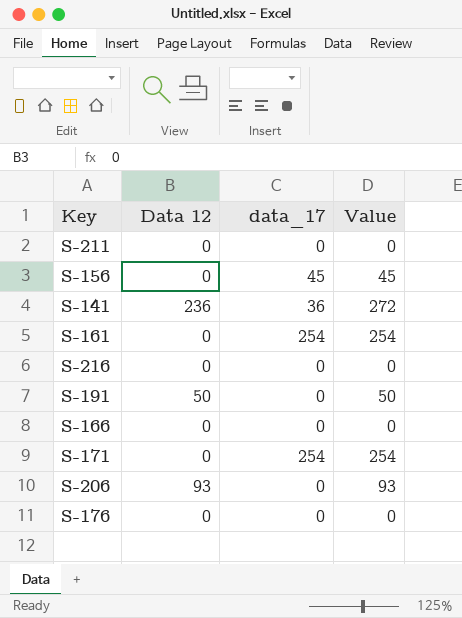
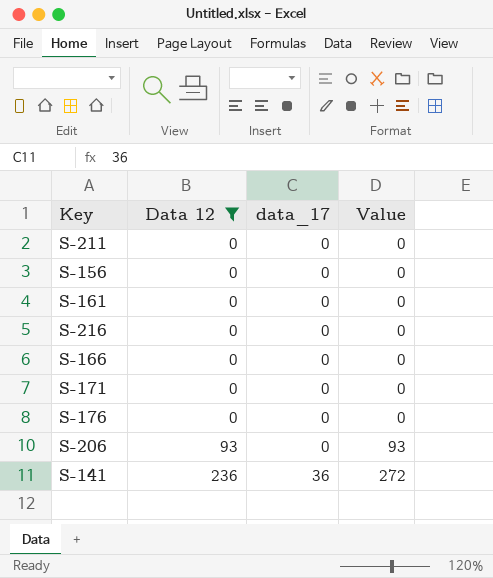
filter: none -> Data 12 != 50
row order: none -> Data 12 ascending
S-156 | data_17: 45 -> 0
S-156 | Value: 45 -> 0
S-161 | data_17: 254 -> 0
S-161 | Value: 254 -> 0
S-171 | data_17: 254 -> 0
S-171 | Value: 254 -> 0

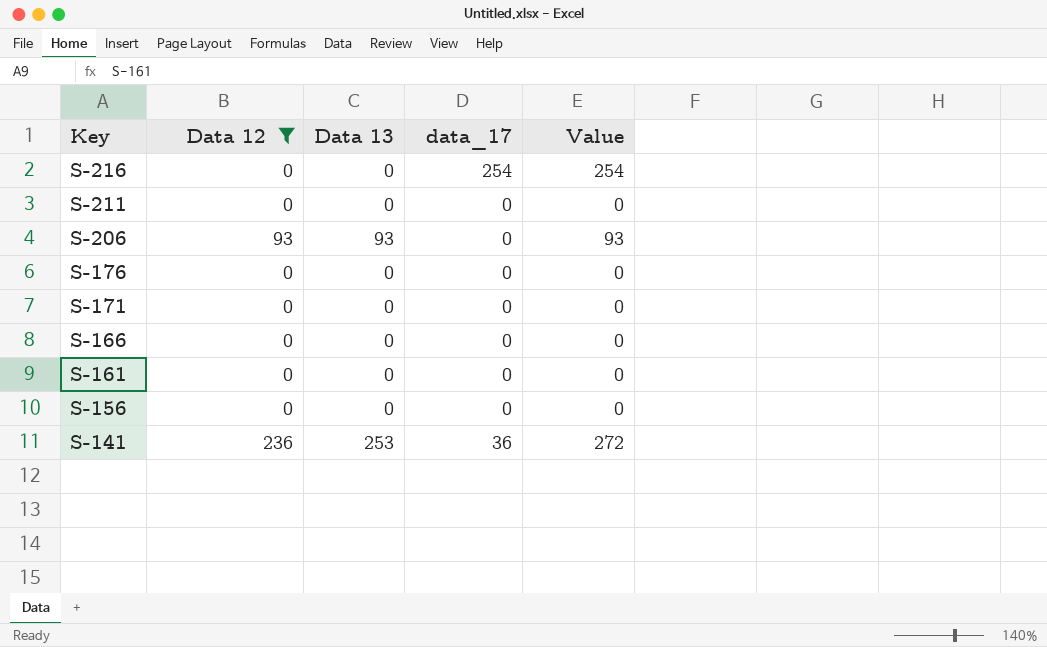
row order: Data 12 ascending -> Key descending
column Data 13 | position: none -> 3
S-216 | data_17: 0 -> 254
S-216 | Value: 0 -> 254

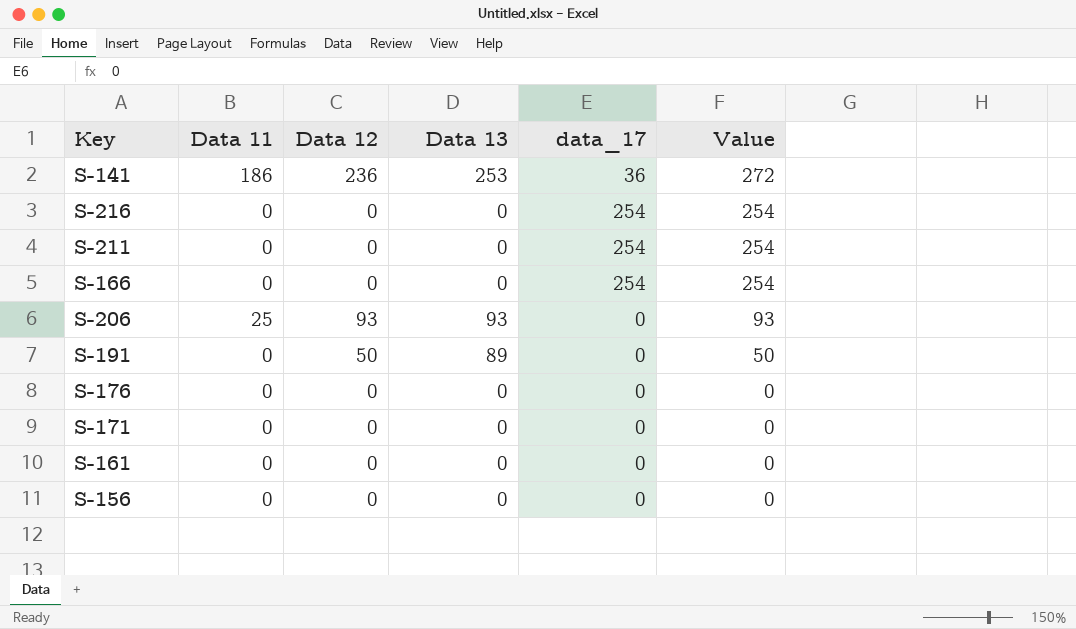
filter: Data 12 != 50 -> none
row order: Key descending -> Value descending
column Data 11 | position: none -> 2
S-211 | data_17: 0 -> 254
S-211 | Value: 0 -> 254
S-166 | data_17: 0 -> 254
S-166 | Value: 0 -> 254

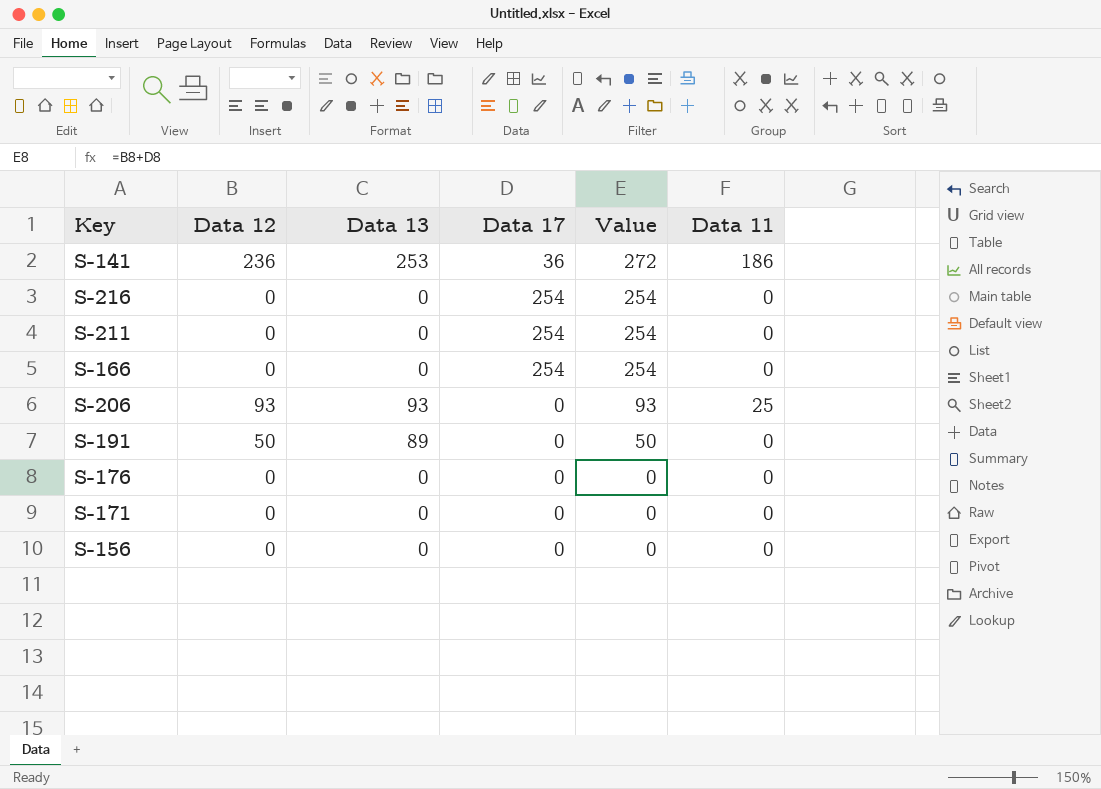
column name: data_17 -> Data 17
column Data 11 | position: 2 -> 6
row S-161: 0 | 0 | 0 | 0 | 0 -> none

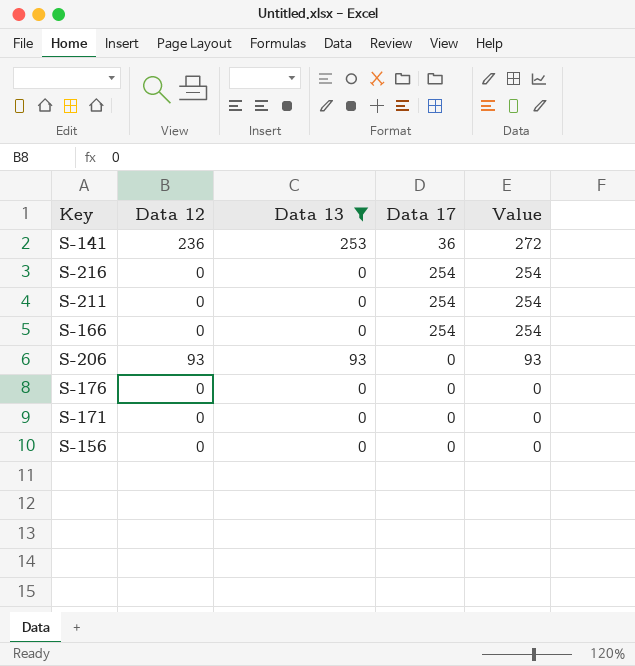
filter: none -> Data 13 != 89
column Data 11 | position: 6 -> none

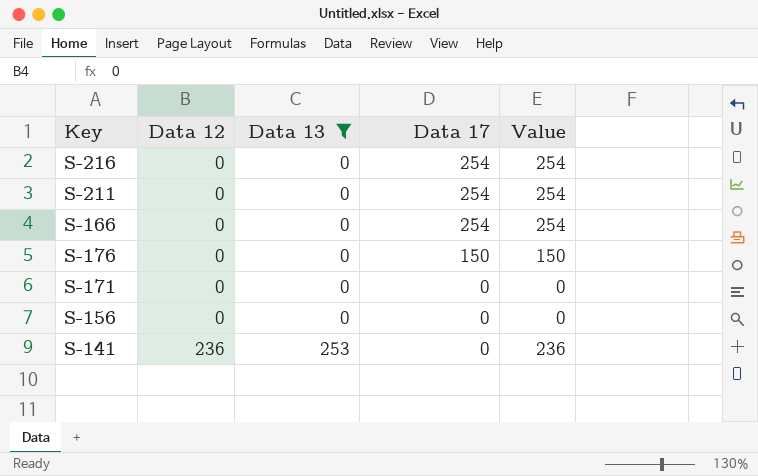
row order: Value descending -> Data 12 ascending
row S-206: 93 | 93 | 0 | 93 -> none
S-176 | Data 17: 0 -> 150
S-176 | Value: 0 -> 150
S-141 | Data 17: 36 -> 0
S-141 | Value: 272 -> 236

